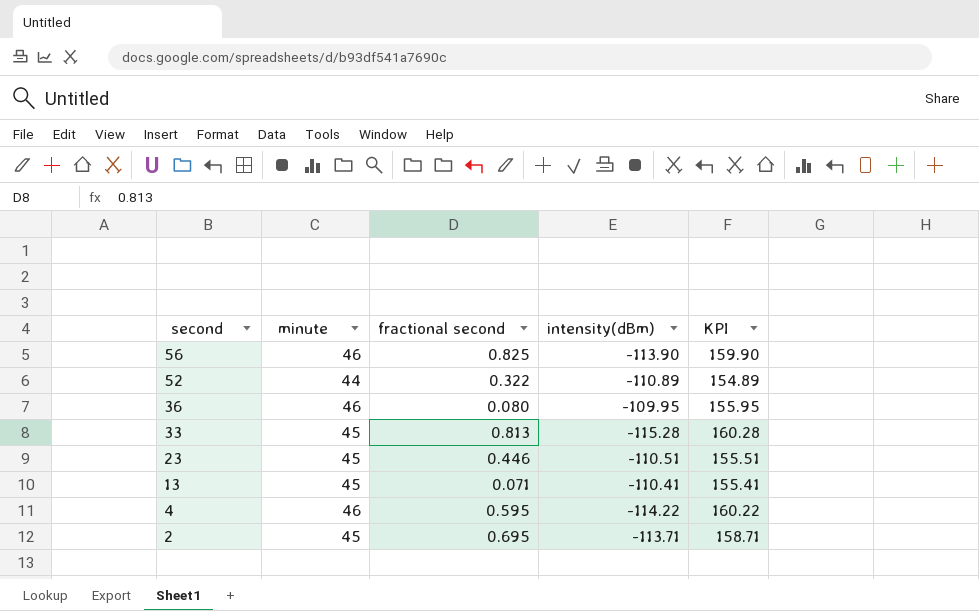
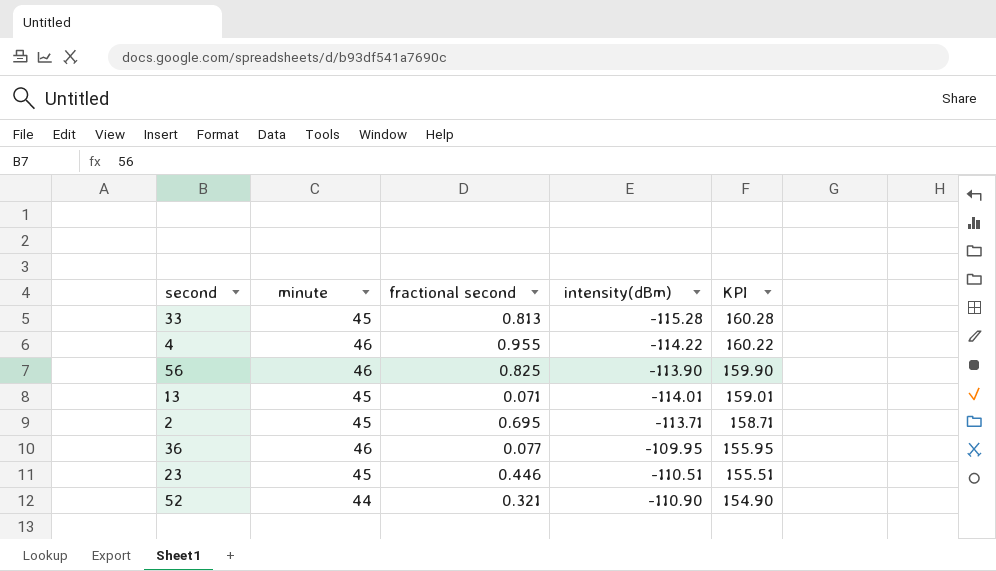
row order: second descending -> KPI descending
4 | fractional second: 0.595 -> 0.955
13 | intensity(dBm): -110.41 -> -114.01
13 | KPI: 155.41 -> 159.01
36 | fractional second: 0.080 -> 0.077
52 | fractional second: 0.322 -> 0.321
52 | intensity(dBm): -110.89 -> -110.90
52 | KPI: 154.89 -> 154.90

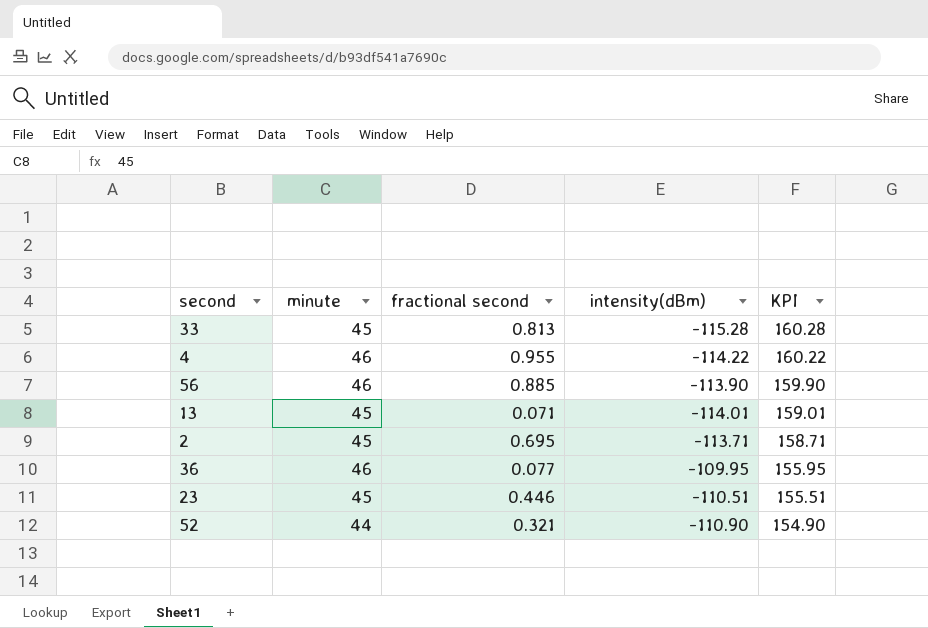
56 | fractional second: 0.825 -> 0.885

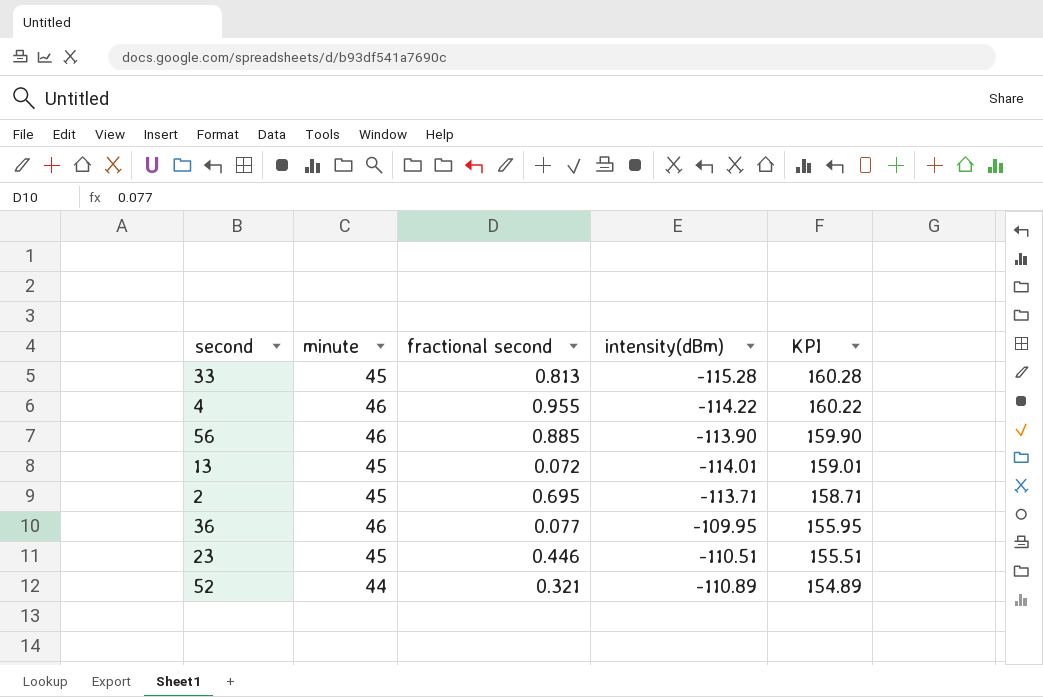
13 | fractional second: 0.071 -> 0.072
52 | intensity(dBm): -110.90 -> -110.89
52 | KPI: 154.90 -> 154.89

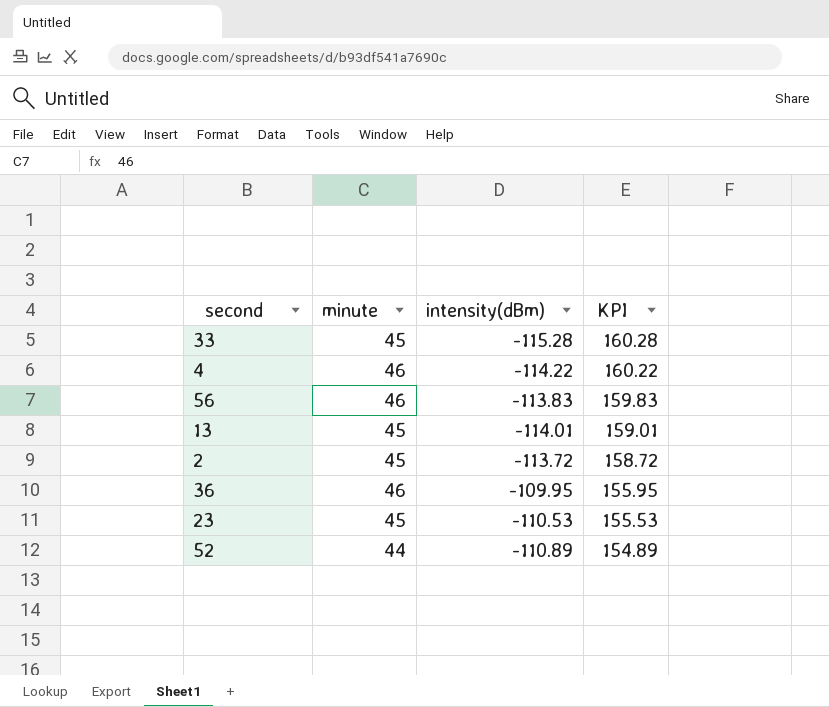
column fractional second | position: 3 -> none
56 | intensity(dBm): -113.90 -> -113.83
56 | KPI: 159.90 -> 159.83
2 | intensity(dBm): -113.71 -> -113.72
2 | KPI: 158.71 -> 158.72
23 | intensity(dBm): -110.51 -> -110.53
23 | KPI: 155.51 -> 155.53

